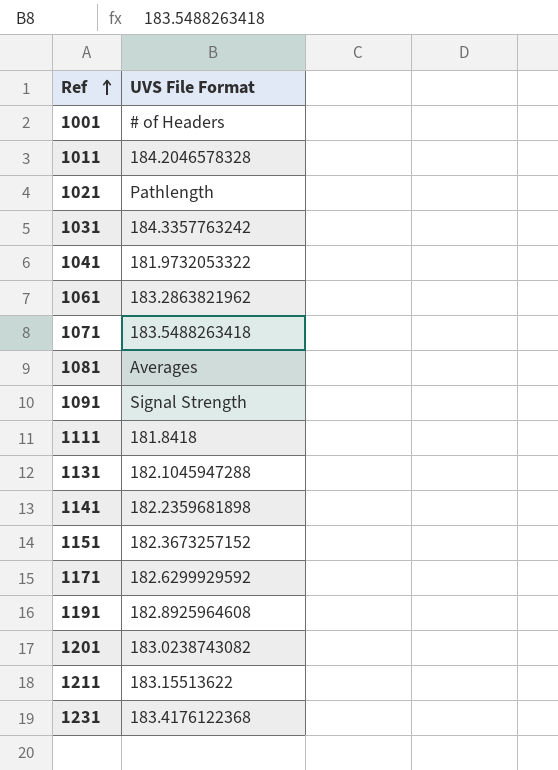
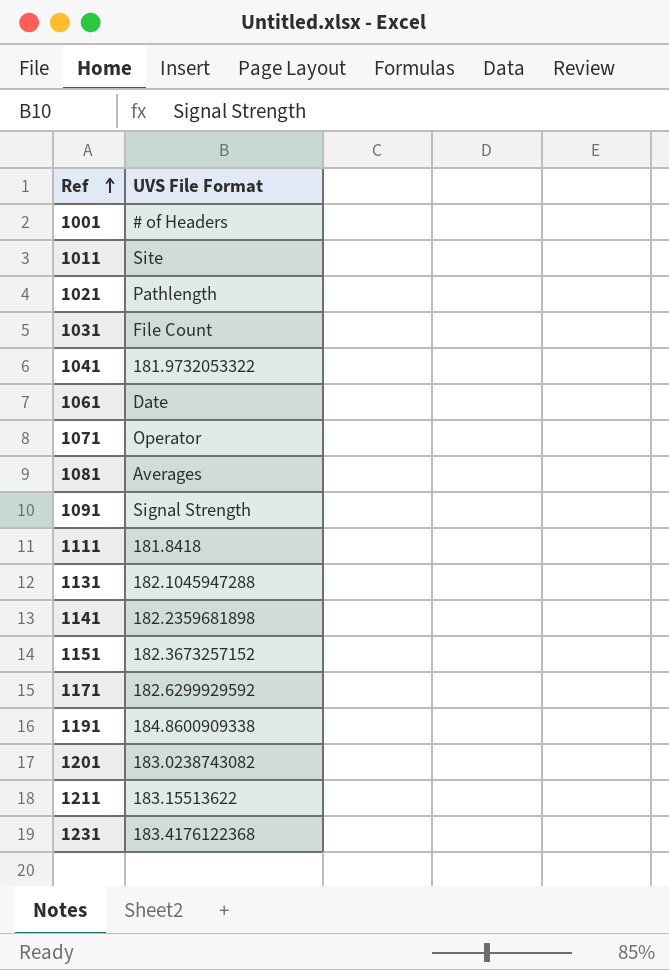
1011 | UVS File Format: 184.2046578328 -> Site
1031 | UVS File Format: 184.3357763242 -> File Count
1061 | UVS File Format: 183.2863821962 -> Date
1071 | UVS File Format: 183.5488263418 -> Operator
1191 | UVS File Format: 182.8925964608 -> 184.8600909338

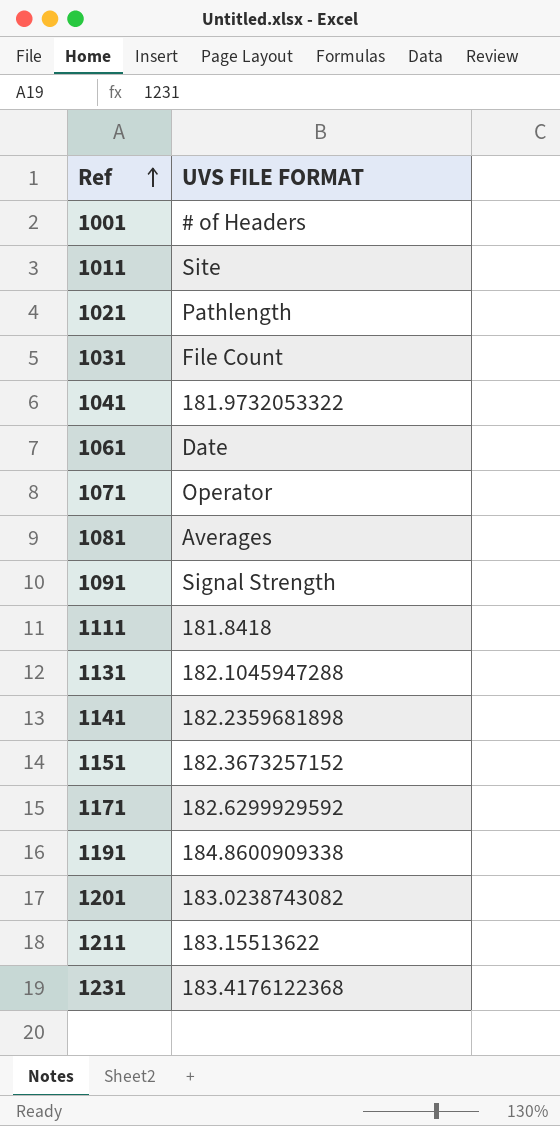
column name: UVS File Format -> UVS FILE FORMAT

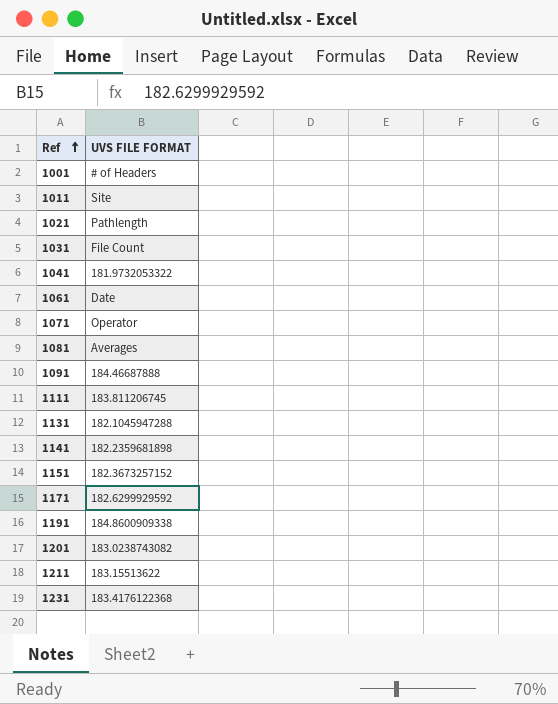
1091 | UVS FILE FORMAT: Signal Strength -> 184.46687888
1111 | UVS FILE FORMAT: 181.8418 -> 183.811206745

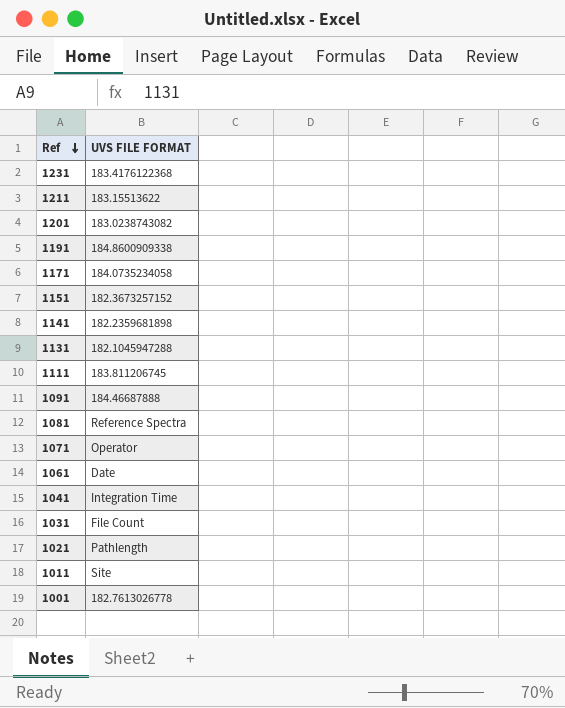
row order: Ref ascending -> Ref descending
1171 | UVS FILE FORMAT: 182.6299929592 -> 184.0735234058
1081 | UVS FILE FORMAT: Averages -> Reference Spectra
1041 | UVS FILE FORMAT: 181.9732053322 -> Integration Time
1001 | UVS FILE FORMAT: # of Headers -> 182.7613026778

